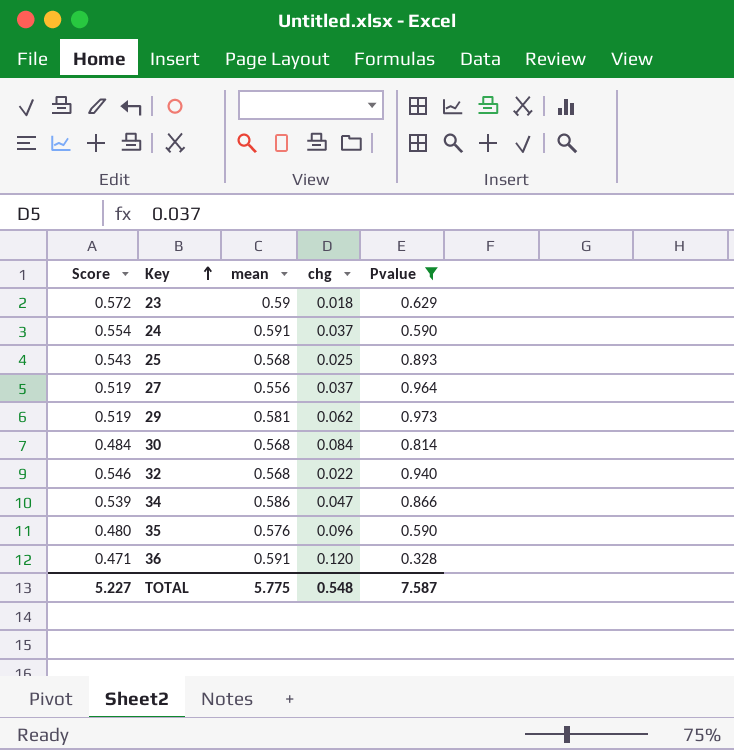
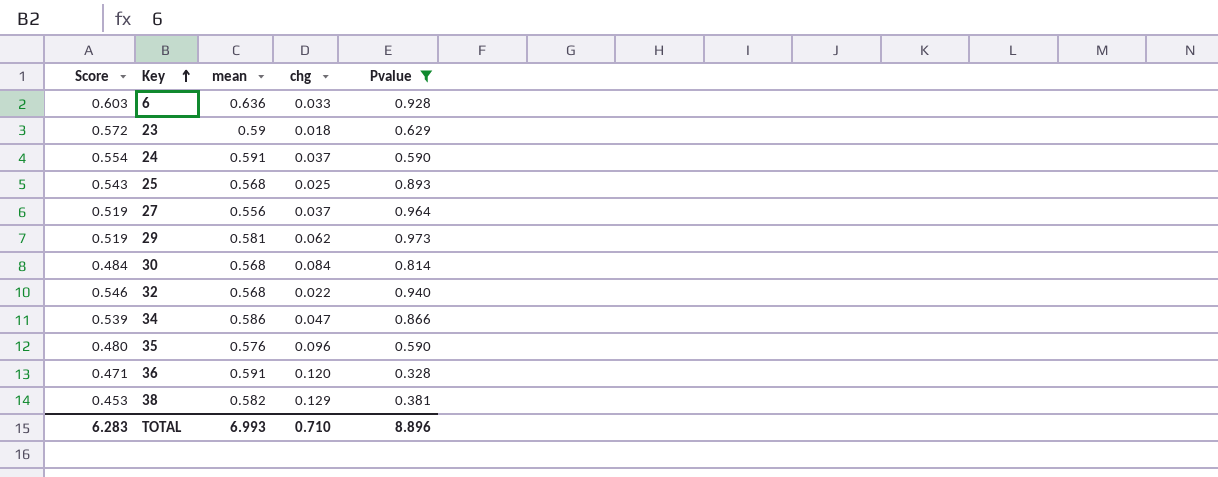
row 6: none -> 0.603 | 0.636 | 0.033 | 0.928
row 38: none -> 0.453 | 0.582 | 0.129 | 0.381
TOTAL | Score: 5.227 -> 6.283
TOTAL | mean: 5.775 -> 6.993
TOTAL | chg: 0.548 -> 0.710
TOTAL | Pvalue: 7.587 -> 8.896

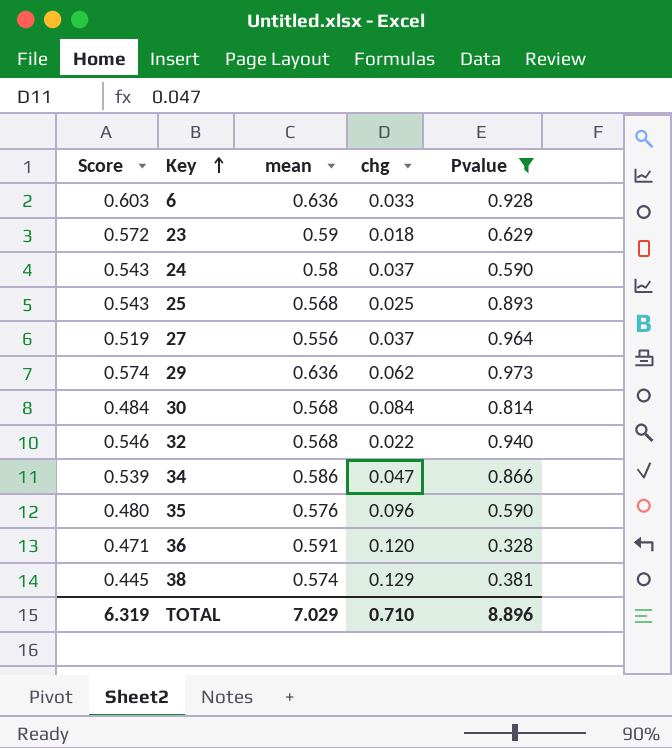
24 | Score: 0.554 -> 0.543
24 | mean: 0.591 -> 0.58
29 | Score: 0.519 -> 0.574
29 | mean: 0.581 -> 0.636
38 | Score: 0.453 -> 0.445
38 | mean: 0.582 -> 0.574
TOTAL | Score: 6.283 -> 6.319
TOTAL | mean: 6.993 -> 7.029

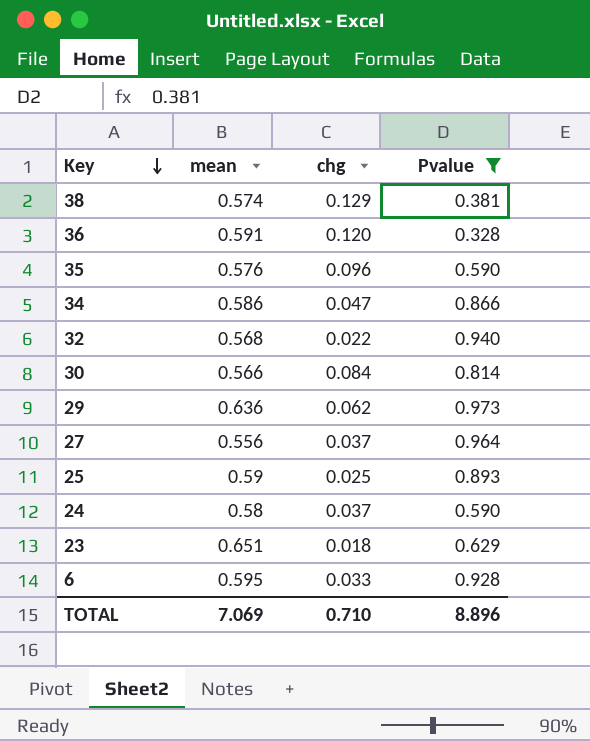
row order: Key ascending -> Key descending
column Score | formula: [mean] - [chg] -> none
30 | mean: 0.568 -> 0.566
25 | mean: 0.568 -> 0.59
23 | mean: 0.59 -> 0.651
6 | mean: 0.636 -> 0.595
TOTAL | mean: 7.029 -> 7.069

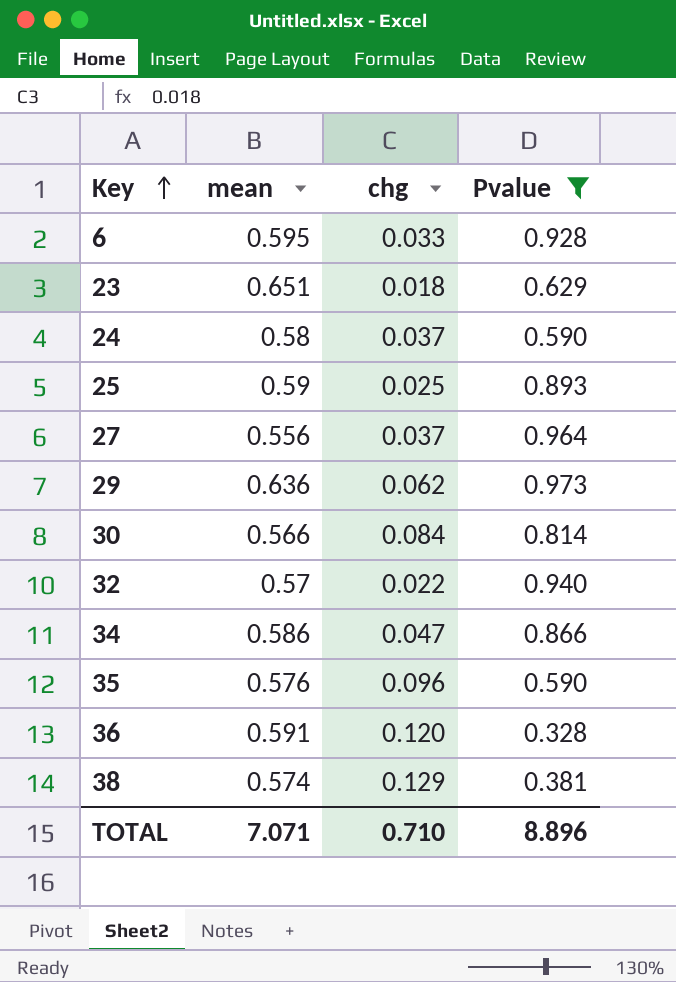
row order: Key descending -> Key ascending
32 | mean: 0.568 -> 0.57
TOTAL | mean: 7.069 -> 7.071

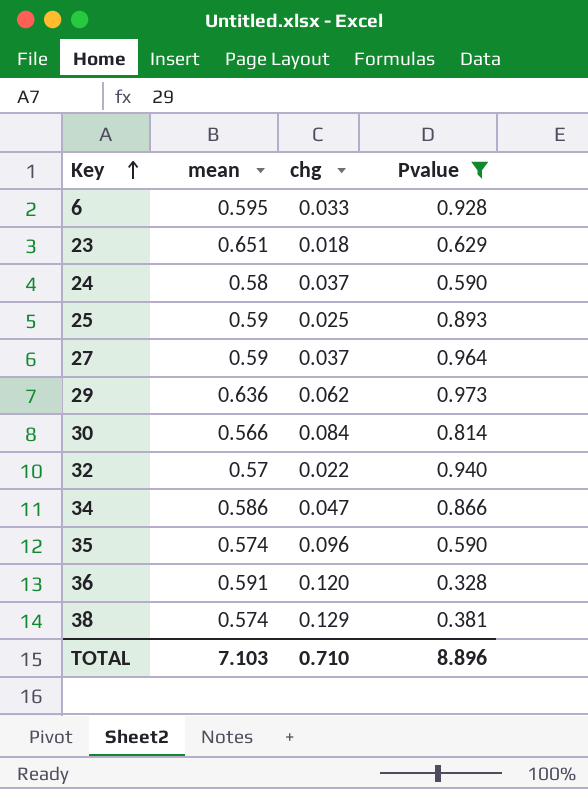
27 | mean: 0.556 -> 0.59
35 | mean: 0.576 -> 0.574
TOTAL | mean: 7.071 -> 7.103

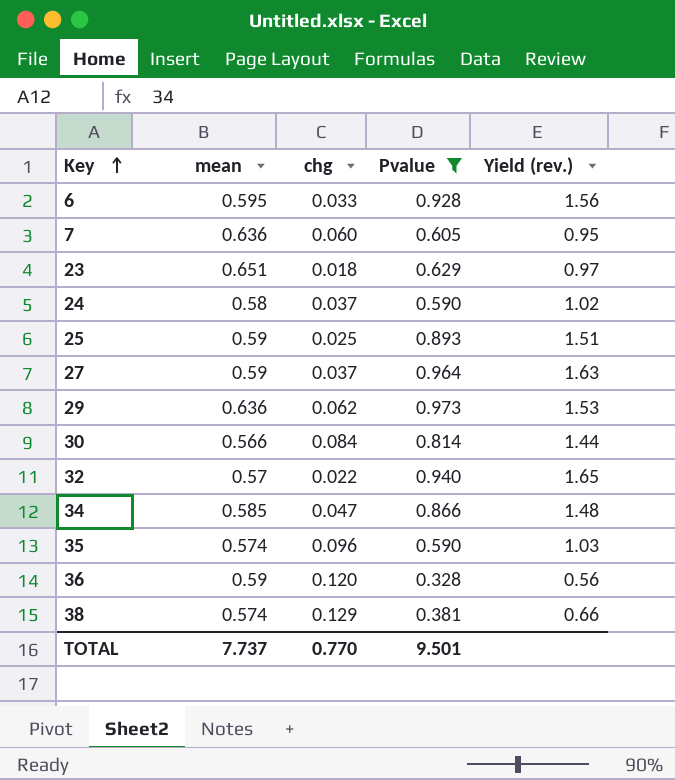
column Yield (rev.) | formula: none -> [Pvalue] / [mean]
row 7: none -> 0.636 | 0.060 | 0.605 | 0.95
34 | mean: 0.586 -> 0.585
36 | mean: 0.591 -> 0.59
TOTAL | mean: 7.103 -> 7.737
TOTAL | chg: 0.710 -> 0.770
TOTAL | Pvalue: 8.896 -> 9.501

